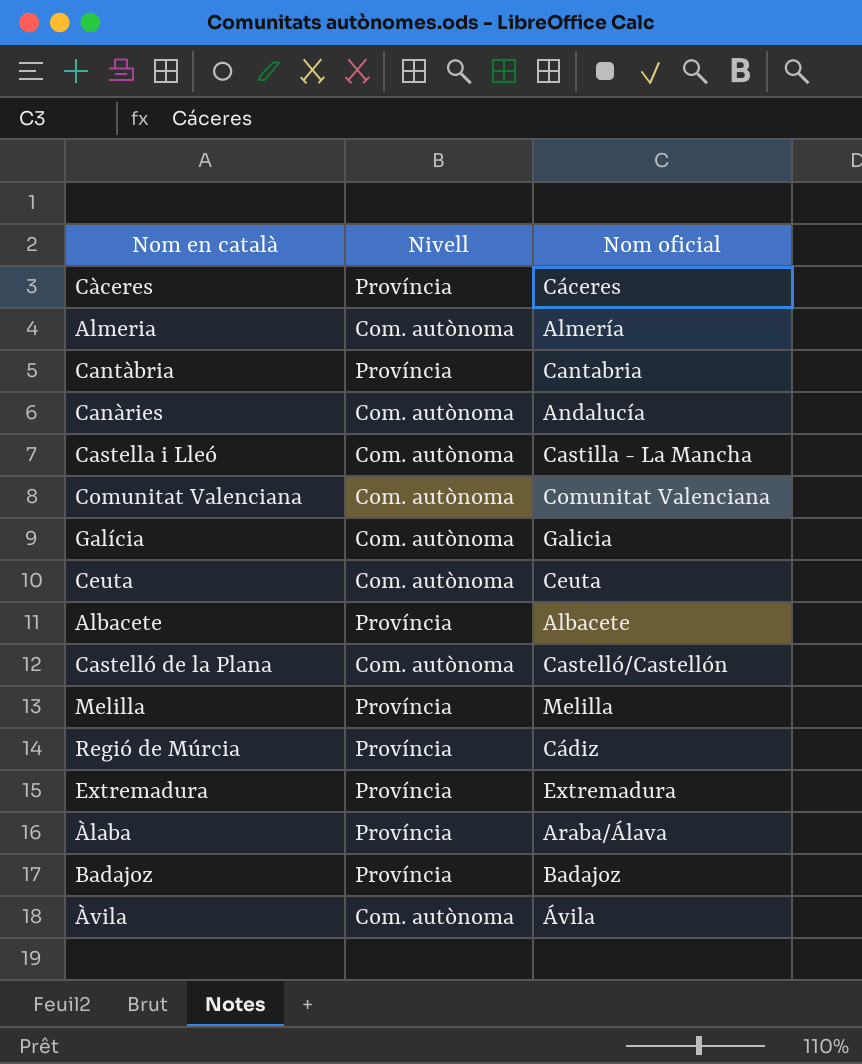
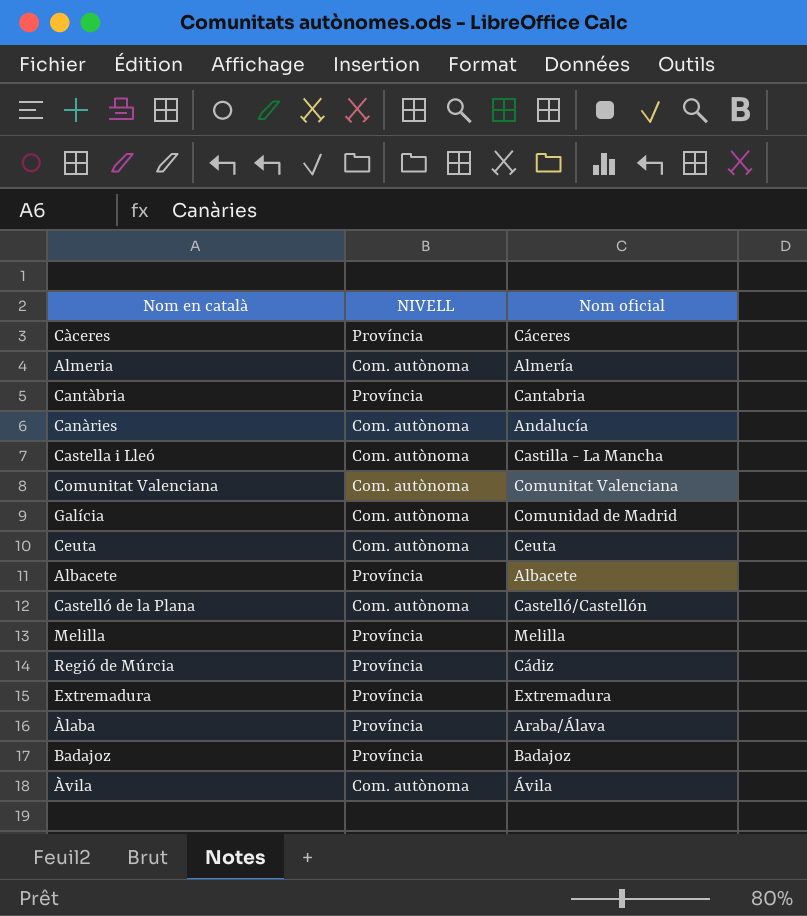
column name: Nivell -> NIVELL
Galícia | Nom oficial: Galicia -> Comunidad de Madrid

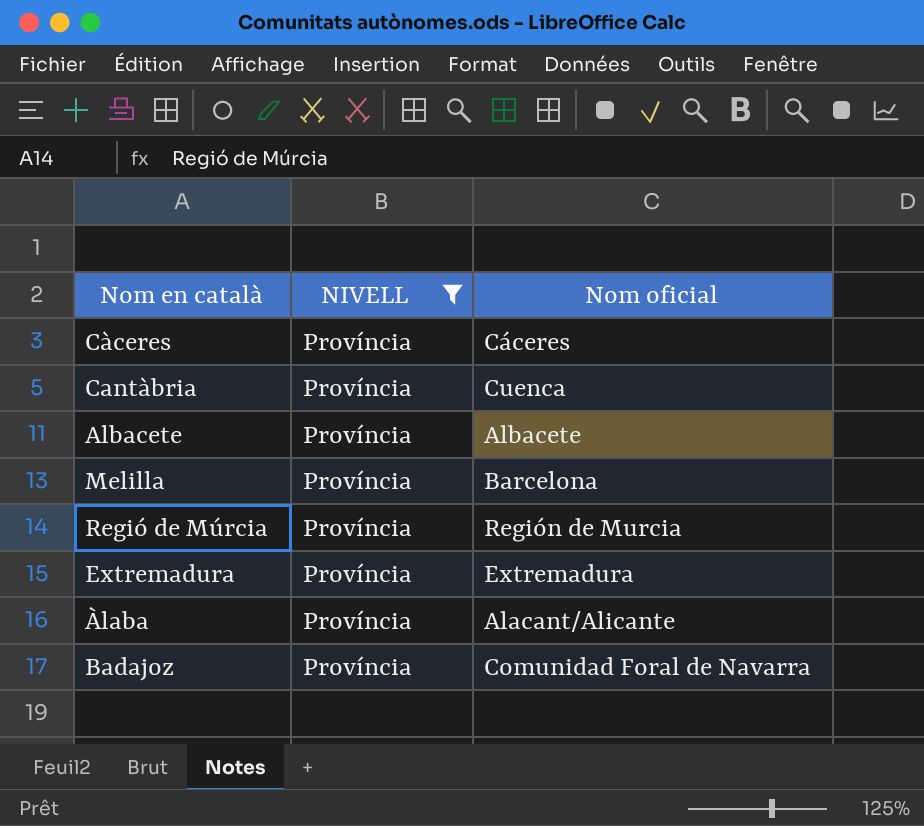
filter: none -> NIVELL = Província
Cantàbria | Nom oficial: Cantabria -> Cuenca
Melilla | Nom oficial: Melilla -> Barcelona
Regió de Múrcia | Nom oficial: Cádiz -> Región de Murcia
Àlaba | Nom oficial: Araba/Álava -> Alacant/Alicante
Badajoz | Nom oficial: Badajoz -> Comunidad Foral de Navarra

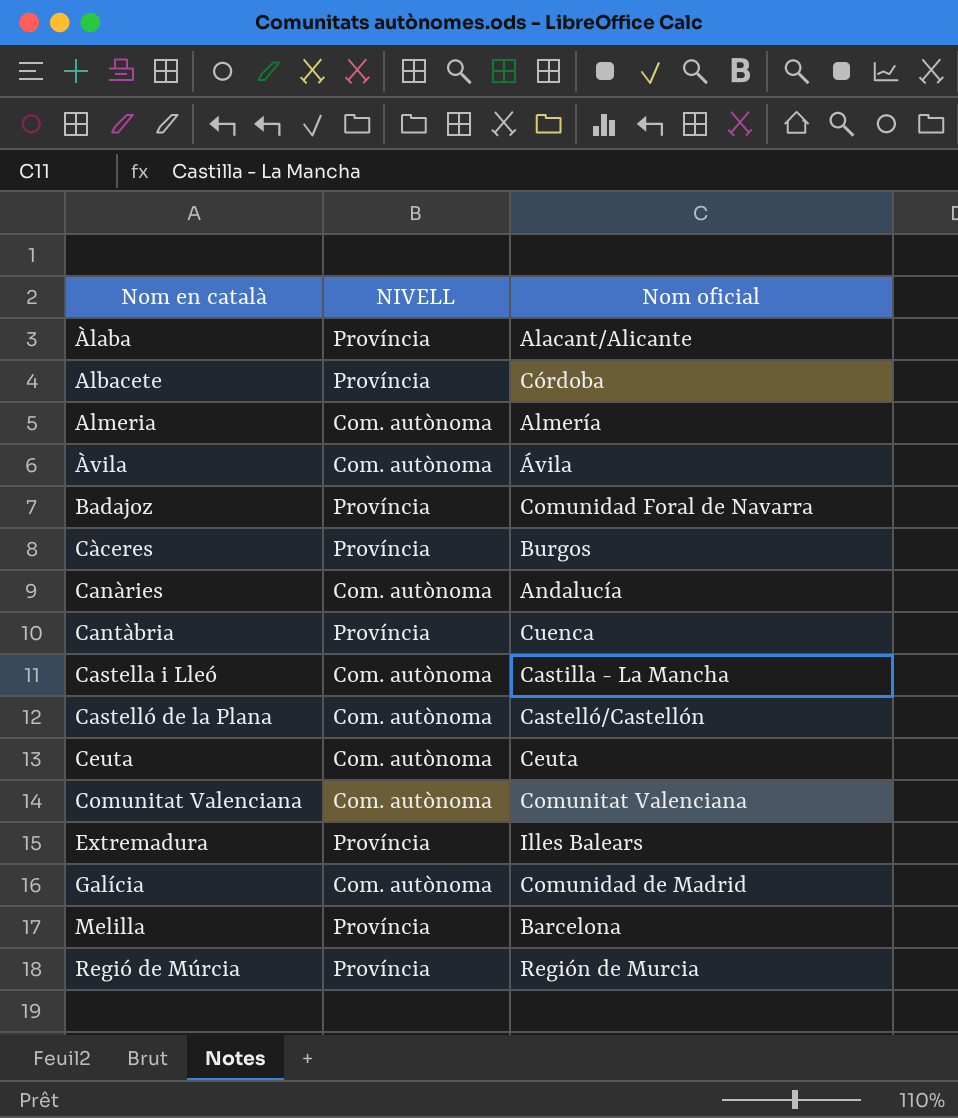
filter: NIVELL = Província -> none
row order: none -> Nom en català ascending
Albacete | Nom oficial: Albacete -> Córdoba
Càceres | Nom oficial: Cáceres -> Burgos
Extremadura | Nom oficial: Extremadura -> Illes Balears

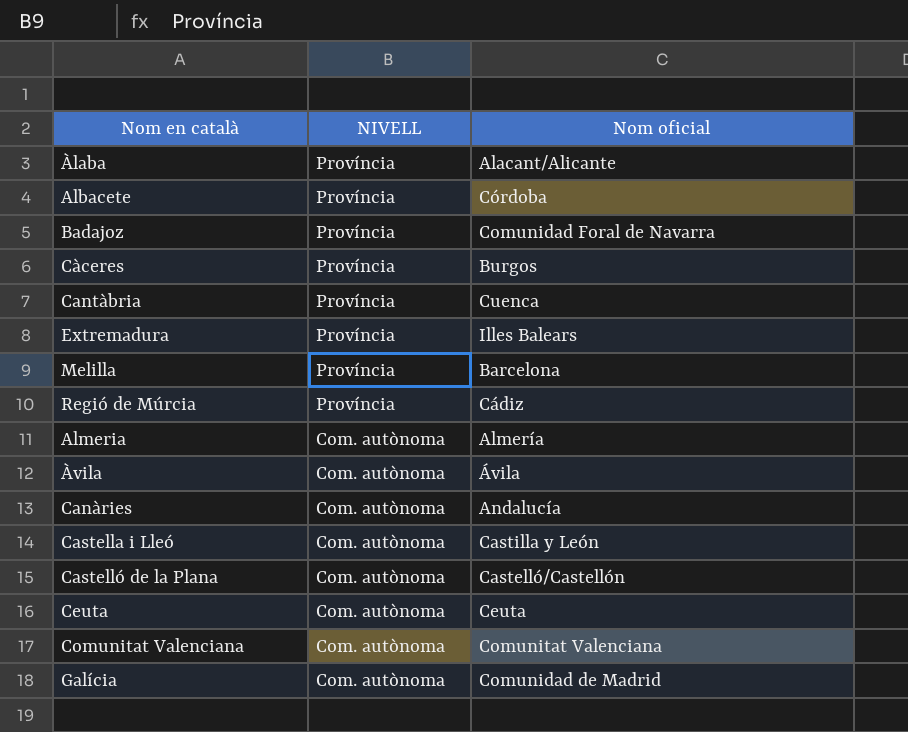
row order: Nom en català ascending -> NIVELL descending
Regió de Múrcia | Nom oficial: Región de Murcia -> Cádiz
Castella i Lleó | Nom oficial: Castilla - La Mancha -> Castilla y León

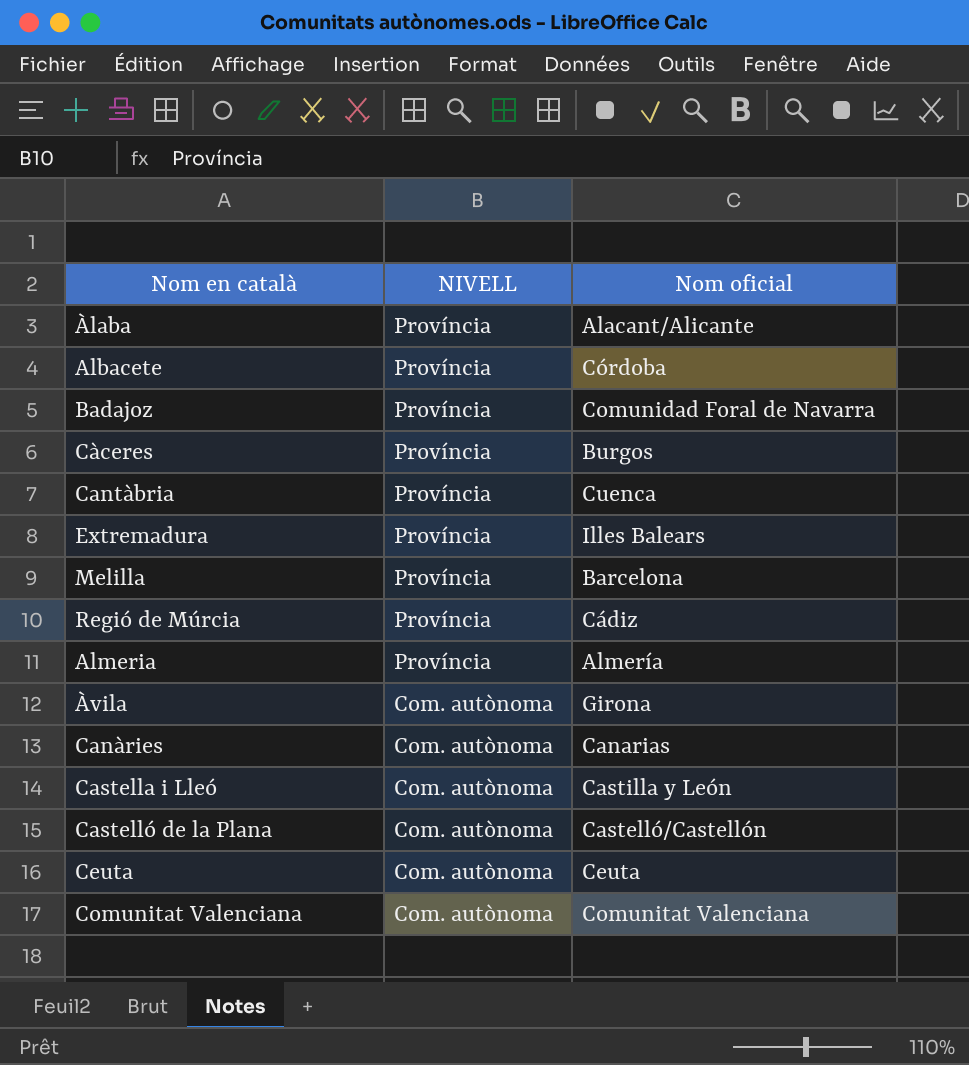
row Galícia: Com. autònoma | Comunidad de Madrid -> none
Almeria | NIVELL: Com. autònoma -> Província
Àvila | Nom oficial: Ávila -> Girona
Canàries | Nom oficial: Andalucía -> Canarias

